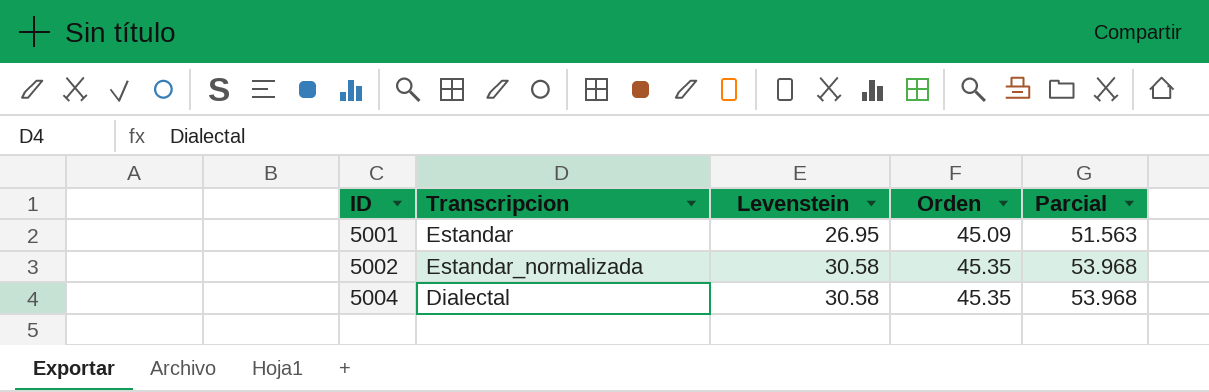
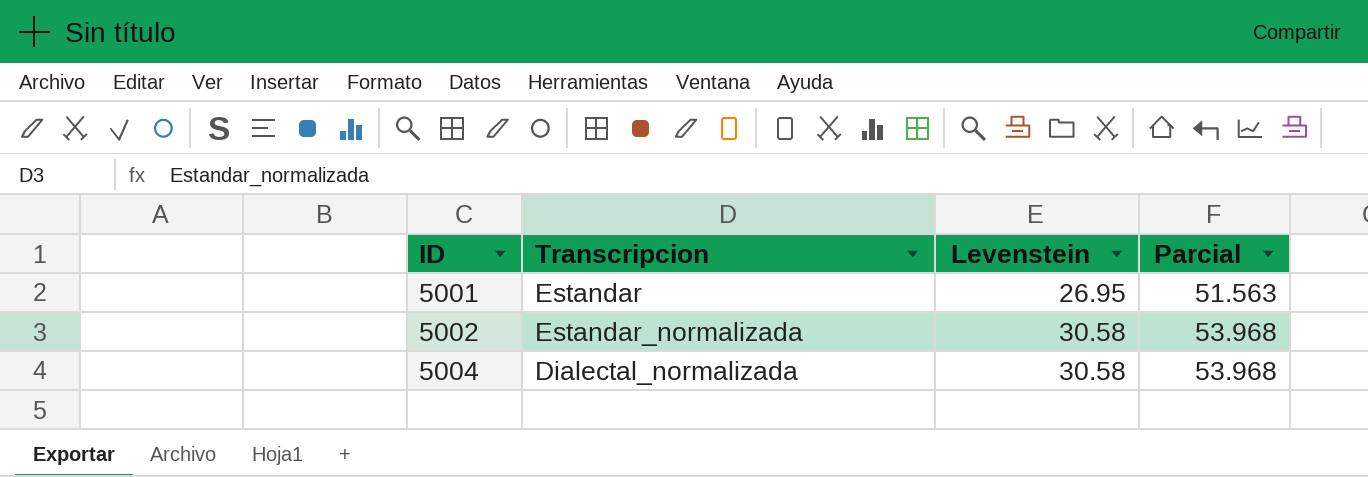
column Orden | position: 4 -> none
5004 | Transcripcion: Dialectal -> Dialectal_normalizada

